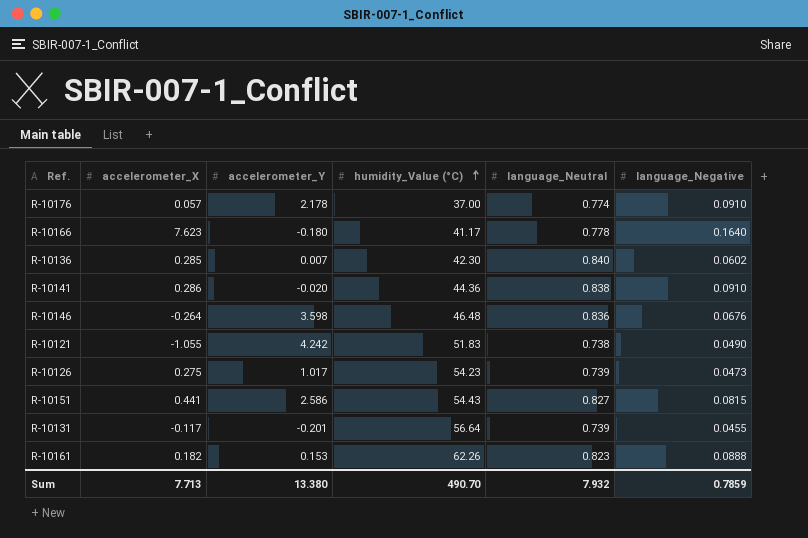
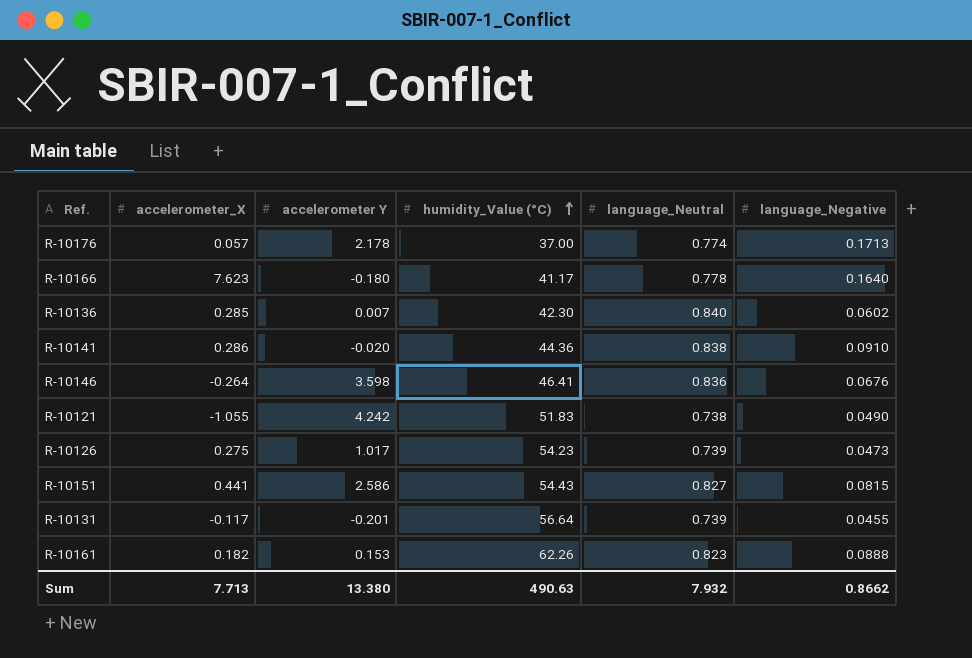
column name: accelerometer_Y -> accelerometer Y
R-10176 | language_Negative: 0.0910 -> 0.1713
R-10146 | humidity_Value (°C): 46.48 -> 46.41
Sum | humidity_Value (°C): 490.70 -> 490.63
Sum | language_Negative: 0.7859 -> 0.8662

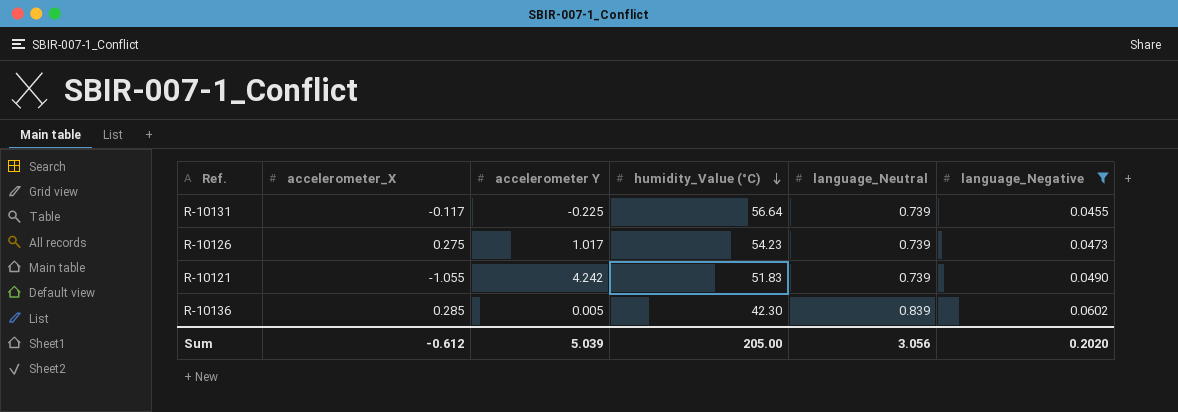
filter: none -> language_Negative <= 0.0602
row order: humidity_Value (°C) ascending -> humidity_Value (°C) descending
R-10131 | accelerometer Y: -0.201 -> -0.225
R-10121 | language_Neutral: 0.738 -> 0.739
R-10136 | accelerometer Y: 0.007 -> 0.005
R-10136 | language_Neutral: 0.840 -> 0.839
Sum | accelerometer_X: 7.713 -> -0.612
Sum | accelerometer Y: 13.380 -> 5.039
Sum | humidity_Value (°C): 490.63 -> 205.00
Sum | language_Neutral: 7.932 -> 3.056
Sum | language_Negative: 0.8662 -> 0.2020

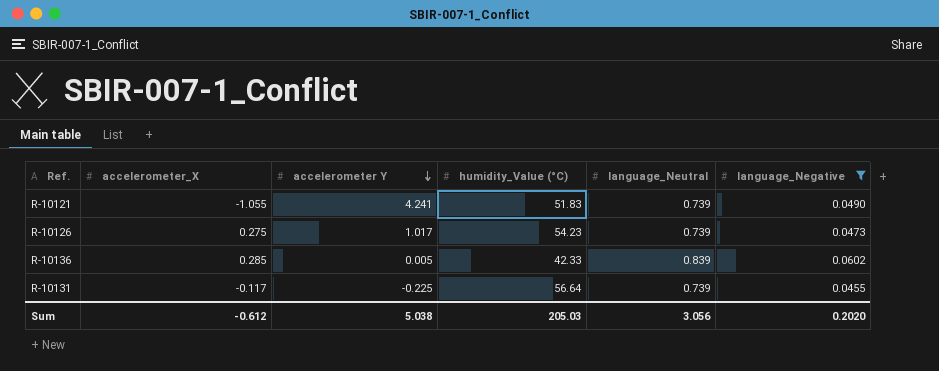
row order: humidity_Value (°C) descending -> accelerometer Y descending
R-10121 | accelerometer Y: 4.242 -> 4.241
R-10136 | humidity_Value (°C): 42.30 -> 42.33
Sum | accelerometer Y: 5.039 -> 5.038
Sum | humidity_Value (°C): 205.00 -> 205.03

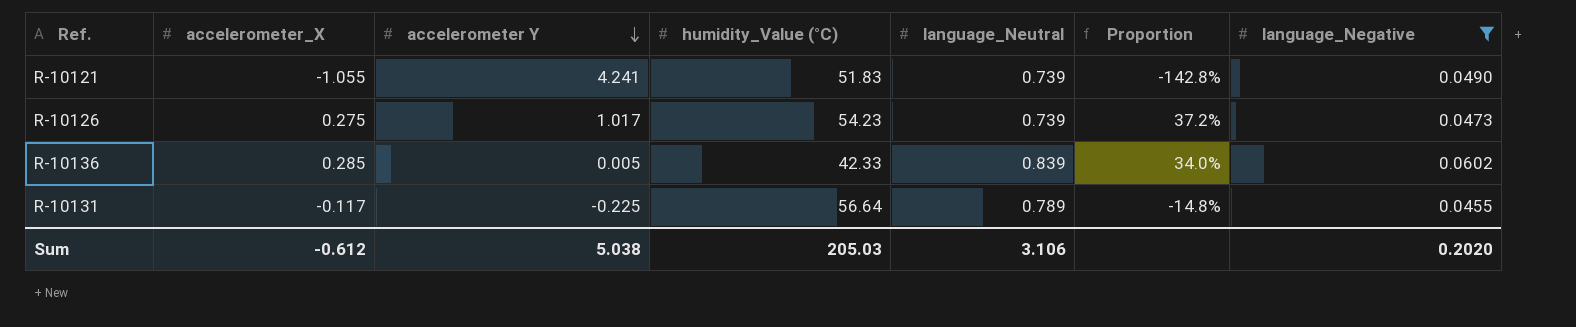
column Proportion | formula: none -> [accelerometer_X] / [language_Neutral]
R-10131 | language_Neutral: 0.739 -> 0.789
Sum | language_Neutral: 3.056 -> 3.106

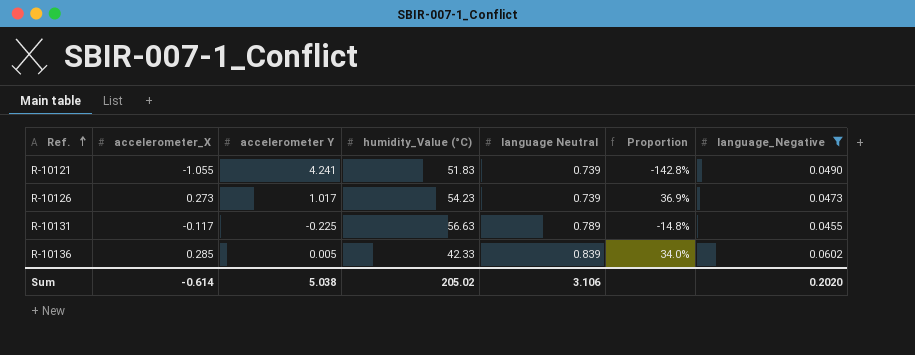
row order: accelerometer Y descending -> Ref. ascending
column name: language_Neutral -> language Neutral
R-10126 | accelerometer_X: 0.275 -> 0.273
R-10126 | Proportion: 37.2% -> 36.9%
R-10131 | humidity_Value (°C): 56.64 -> 56.63
Sum | accelerometer_X: -0.612 -> -0.614
Sum | humidity_Value (°C): 205.03 -> 205.02

